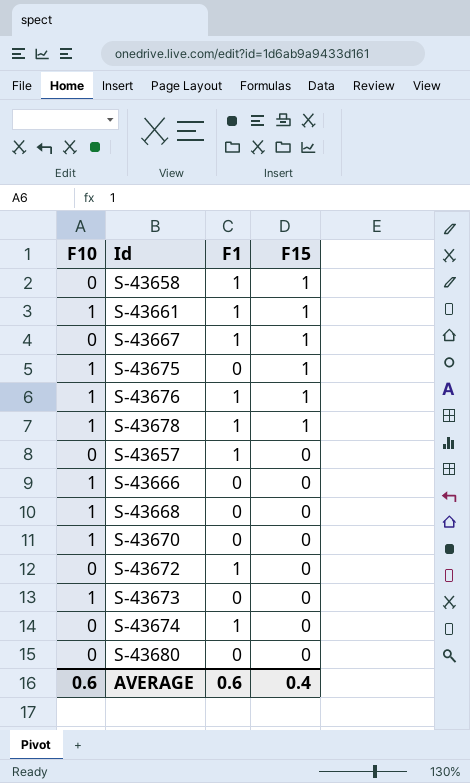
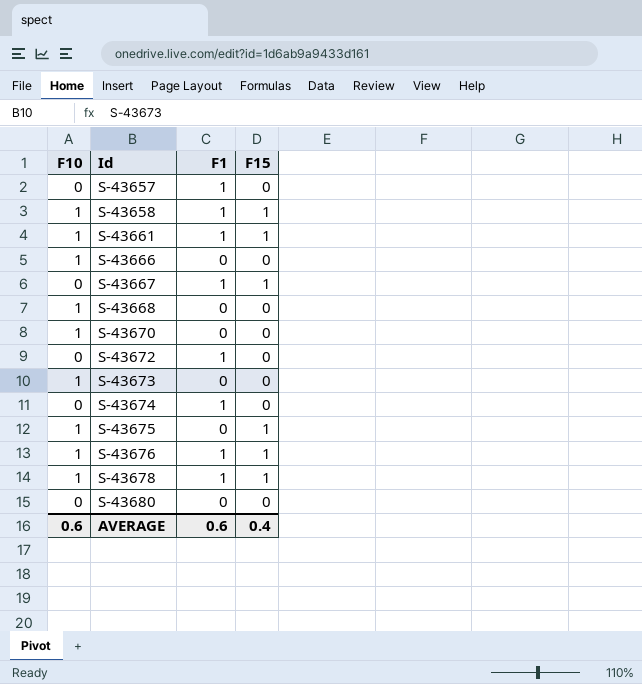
row order: F15 descending -> Id ascending
S-43658 | F10: 0 -> 1

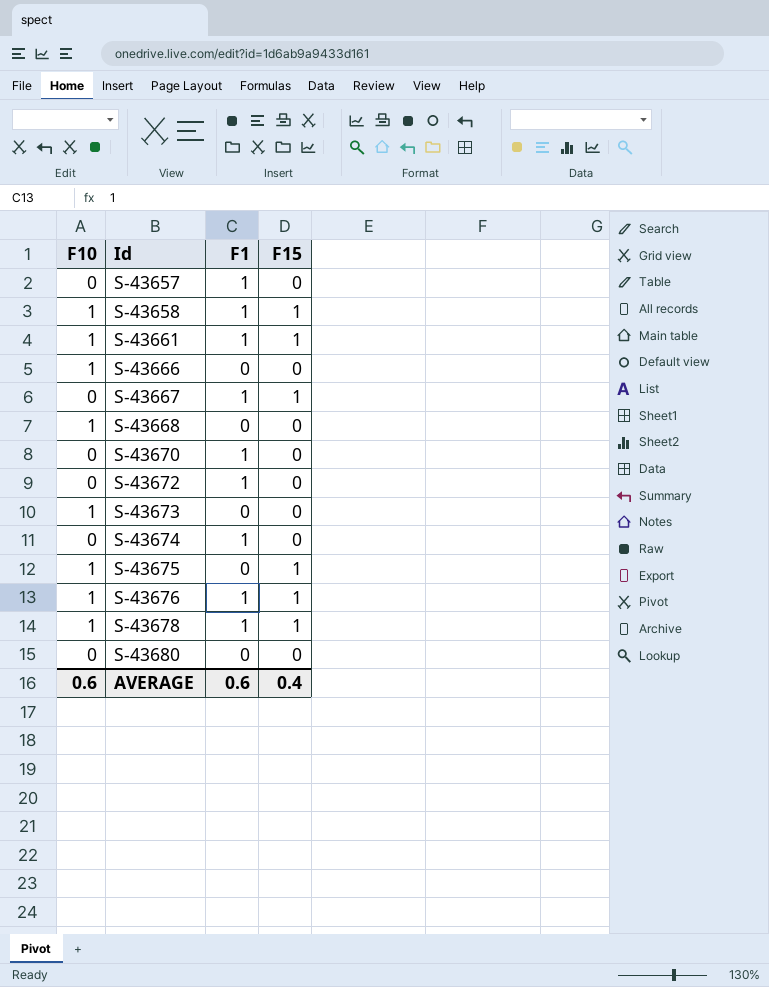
S-43670 | F10: 1 -> 0
S-43670 | F1: 0 -> 1

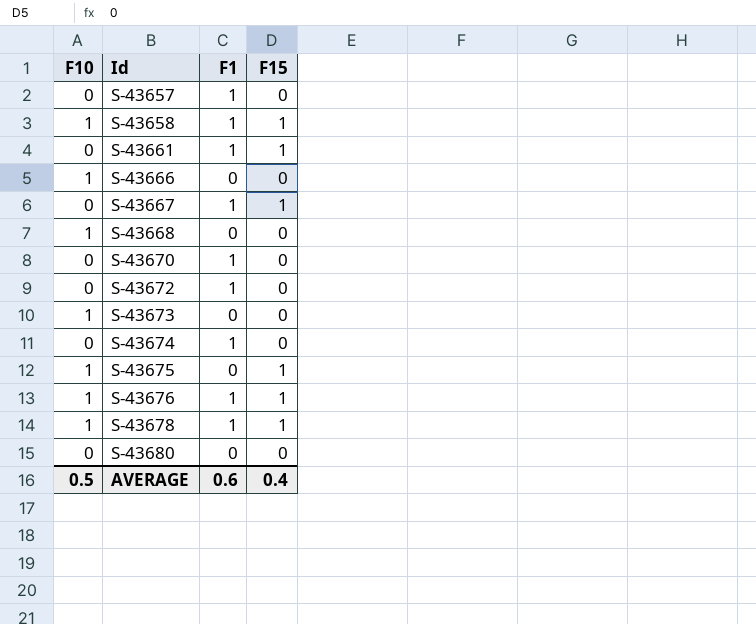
S-43661 | F10: 1 -> 0
AVERAGE | F10: 0.6 -> 0.5

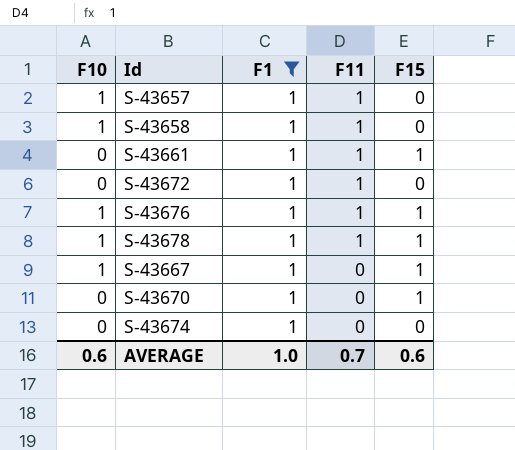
filter: none -> F1 = 1
row order: Id ascending -> F11 descending
column F11 | position: none -> 4
S-43657 | F10: 0 -> 1
S-43658 | F15: 1 -> 0
S-43667 | F10: 0 -> 1
S-43670 | F15: 0 -> 1
AVERAGE | F10: 0.5 -> 0.6
AVERAGE | F1: 0.6 -> 1.0
AVERAGE | F15: 0.4 -> 0.6

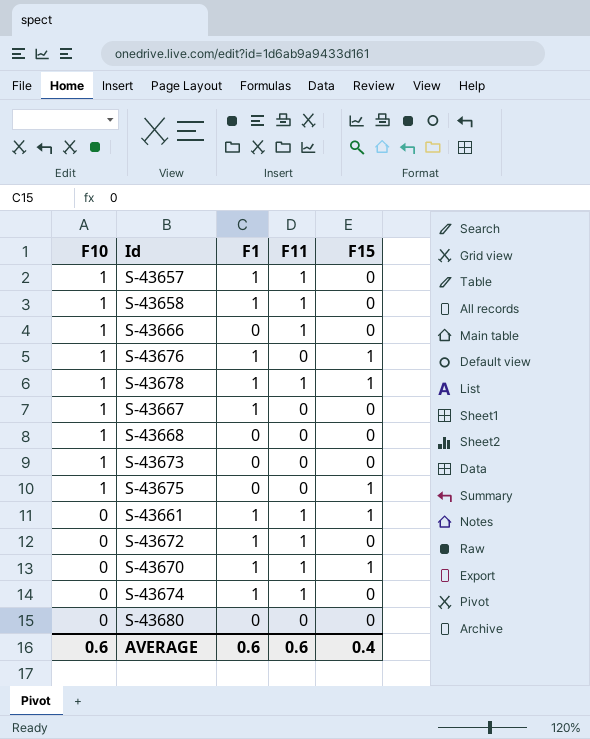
filter: F1 = 1 -> none
row order: F11 descending -> F10 descending
S-43676 | F11: 1 -> 0
S-43667 | F15: 1 -> 0
S-43670 | F11: 0 -> 1
S-43674 | F11: 0 -> 1
AVERAGE | F1: 1.0 -> 0.6
AVERAGE | F11: 0.7 -> 0.6
AVERAGE | F15: 0.6 -> 0.4

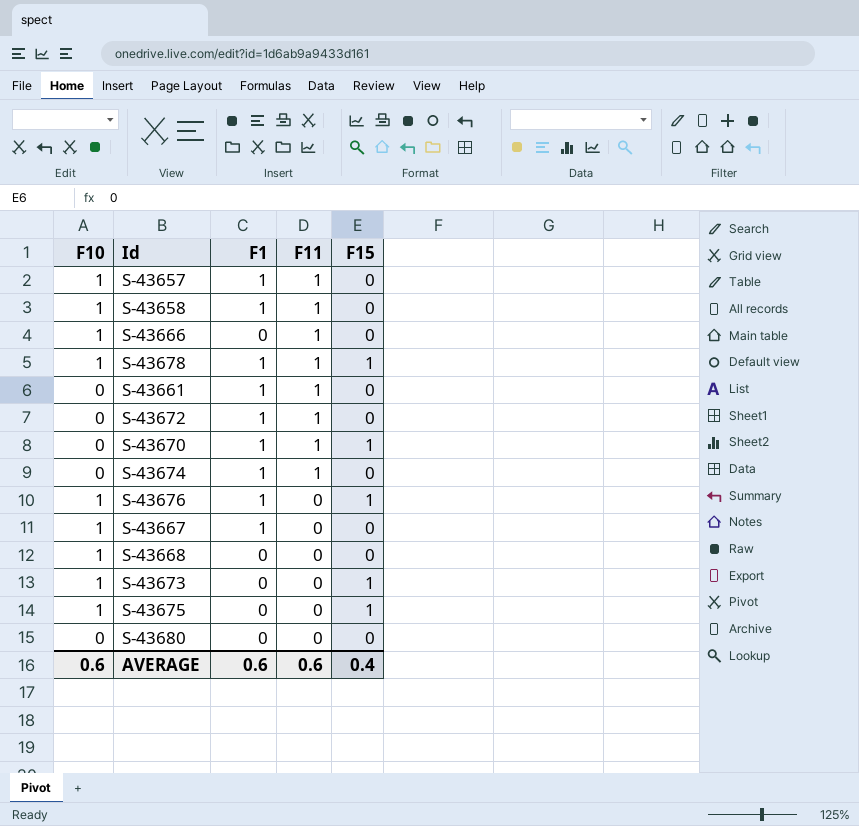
row order: F10 descending -> F11 descending
S-43661 | F15: 1 -> 0
S-43673 | F15: 0 -> 1

